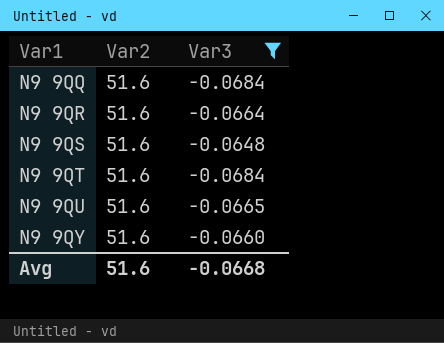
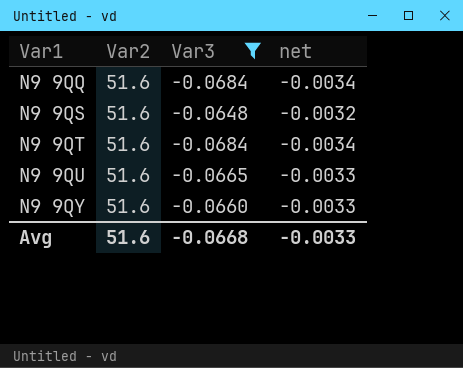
column net | formula: none -> [Var3] * 0.05
row N9 9QR: 51.6 | -0.0664 -> none

